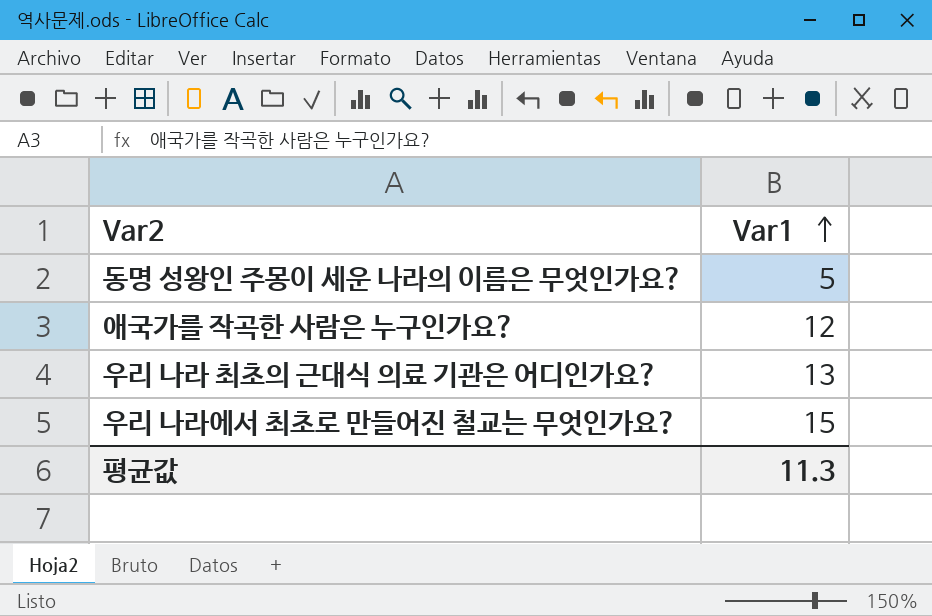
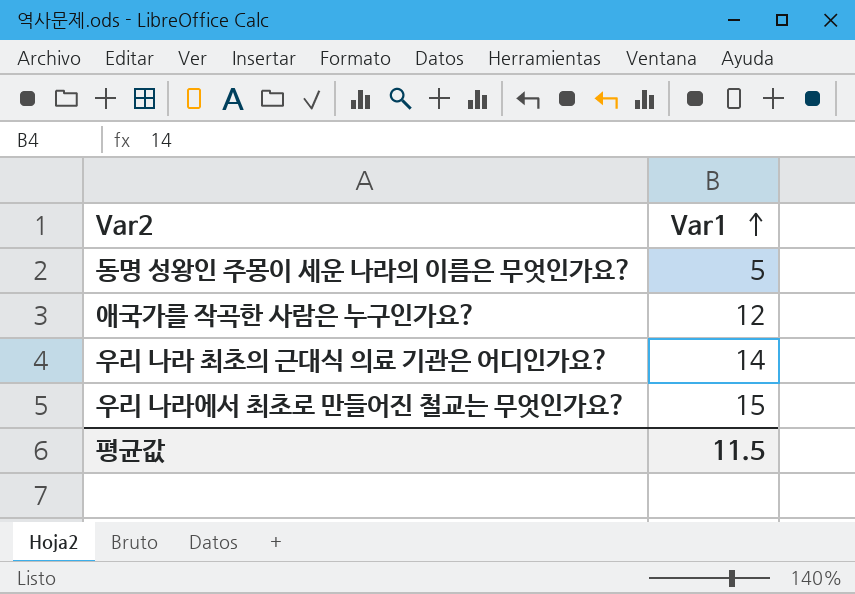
우리 나라 최초의 근대식 의료 기관은 어디인가요? | Var1: 13 -> 14
평균값 | Var1: 11.3 -> 11.5

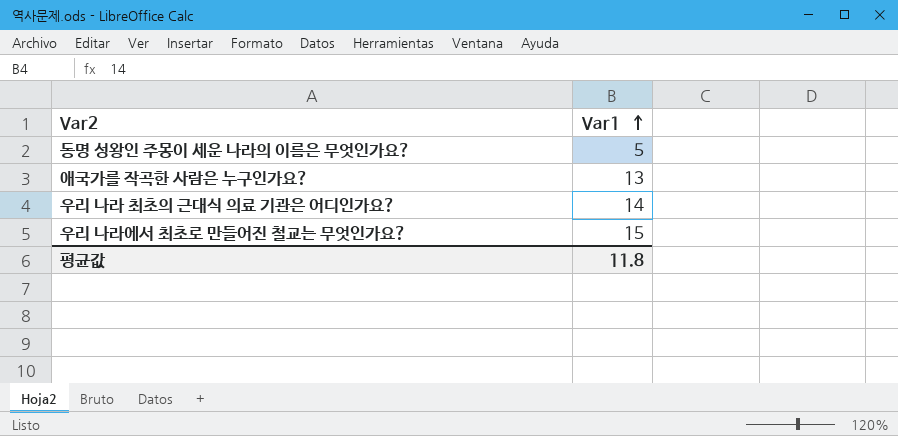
애국가를 작곡한 사람은 누구인가요? | Var1: 12 -> 13
평균값 | Var1: 11.5 -> 11.8

